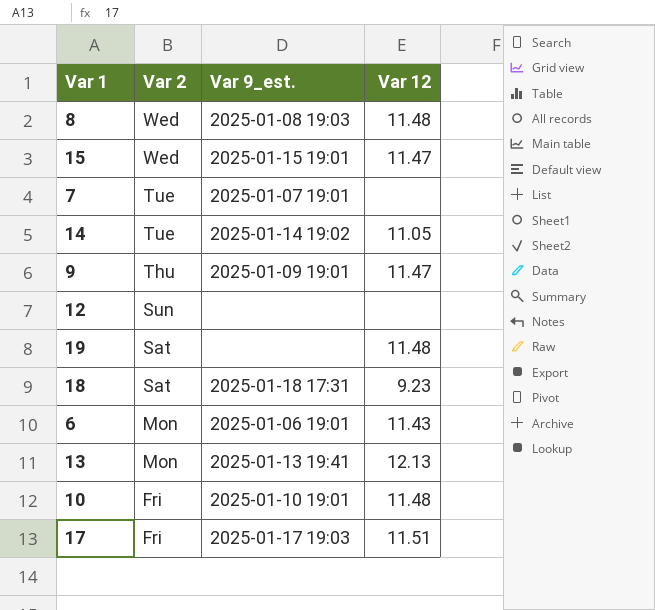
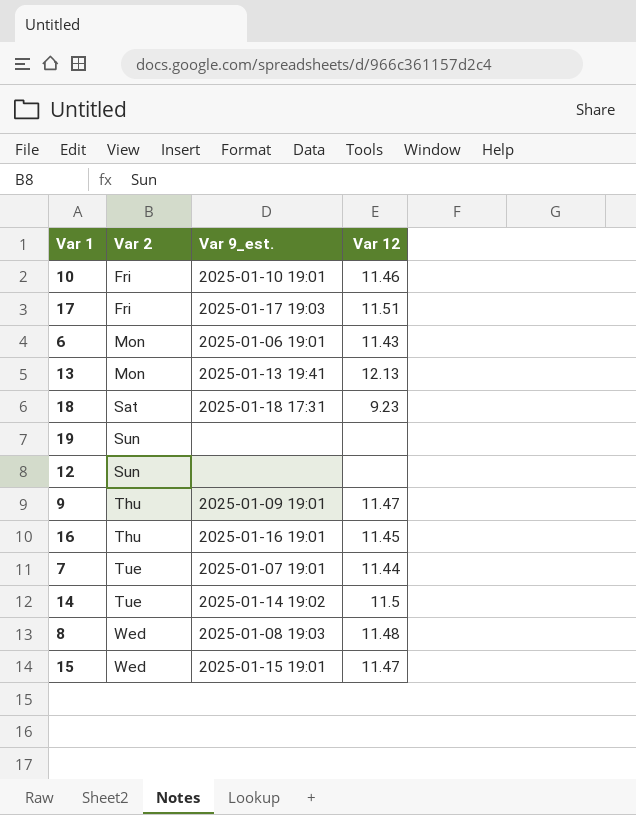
row order: Var 2 descending -> Var 2 ascending
10 | Var 12: 11.48 -> 11.46
19 | Var 2: Sat -> Sun
19 | Var 12: 11.48 -> none
row 16: none -> Thu | 2025-01-16 19:01 | 11.45
7 | Var 12: none -> 11.44
14 | Var 12: 11.05 -> 11.5

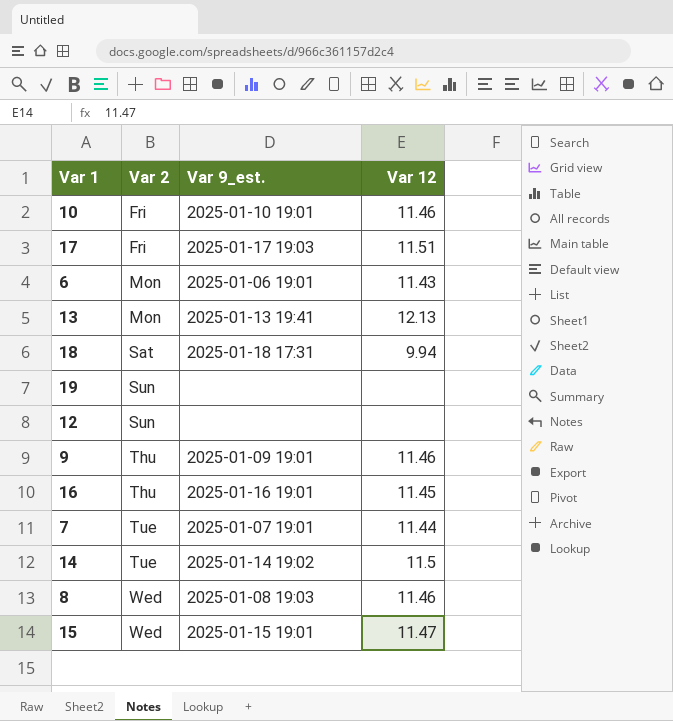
18 | Var 12: 9.23 -> 9.94
9 | Var 12: 11.47 -> 11.46
8 | Var 12: 11.48 -> 11.46

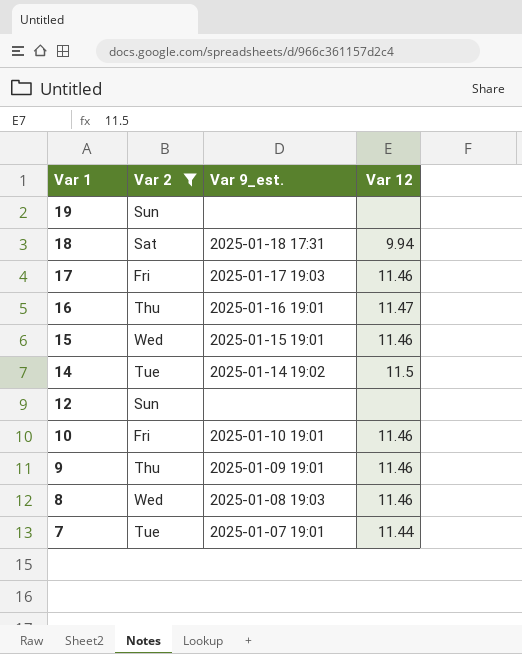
filter: none -> Var 2 != Mon
row order: Var 2 ascending -> Var 1 descending
17 | Var 12: 11.51 -> 11.46
16 | Var 12: 11.45 -> 11.47
15 | Var 12: 11.47 -> 11.46

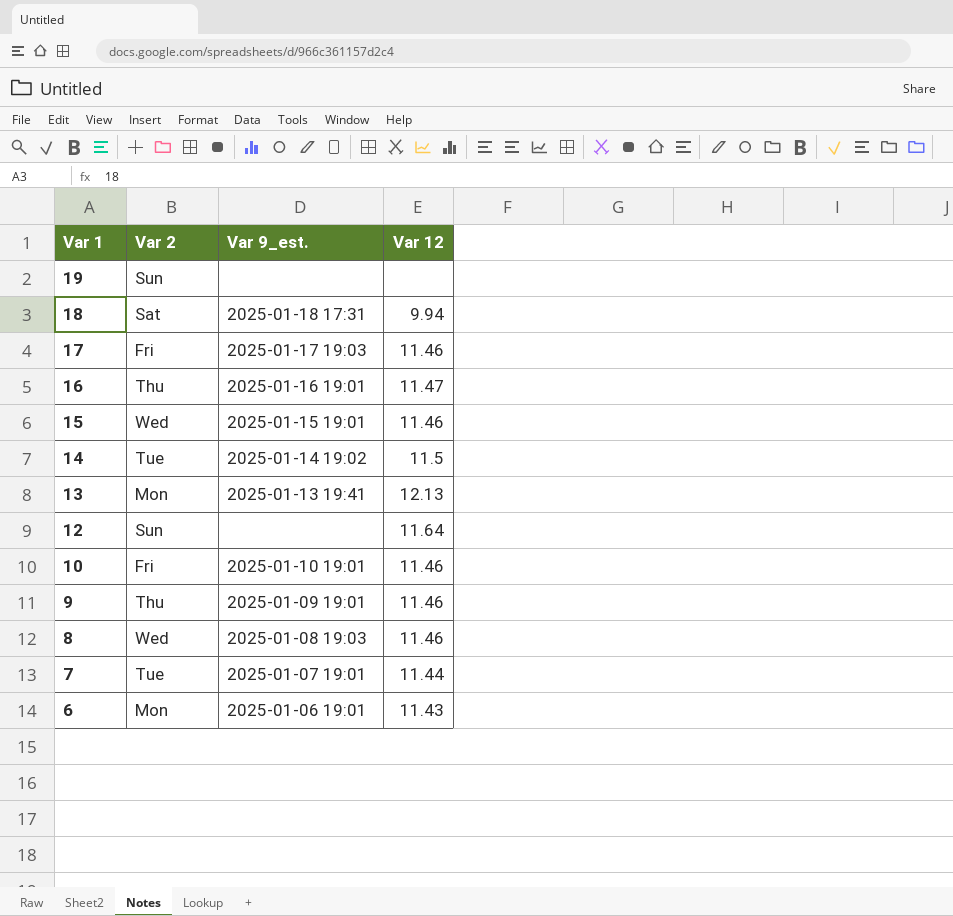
filter: Var 2 != Mon -> none
12 | Var 12: none -> 11.64

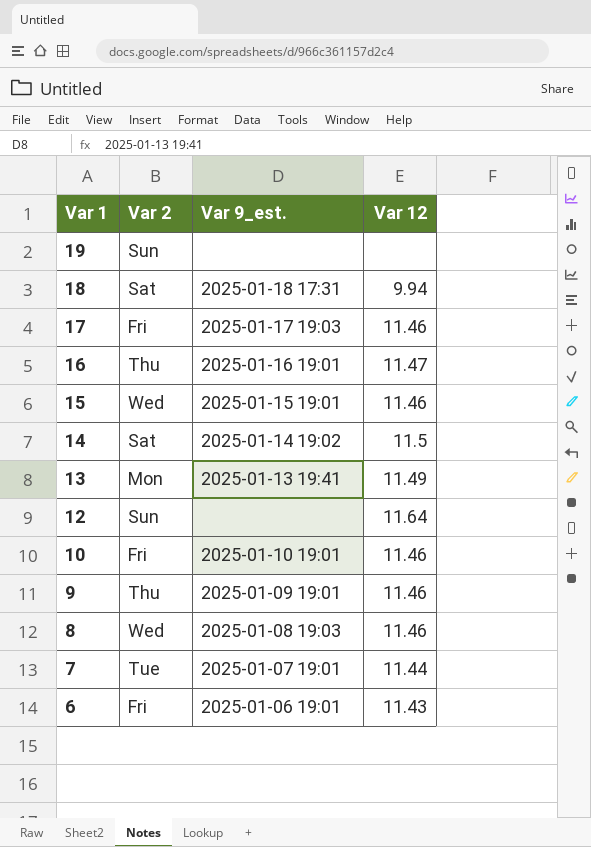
14 | Var 2: Tue -> Sat
13 | Var 12: 12.13 -> 11.49
6 | Var 2: Mon -> Fri

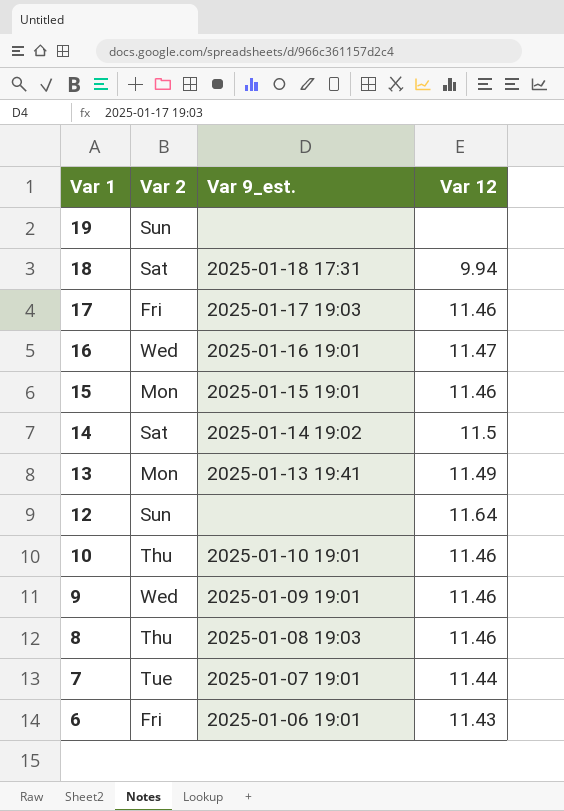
16 | Var 2: Thu -> Wed
15 | Var 2: Wed -> Mon
10 | Var 2: Fri -> Thu
9 | Var 2: Thu -> Wed
8 | Var 2: Wed -> Thu

